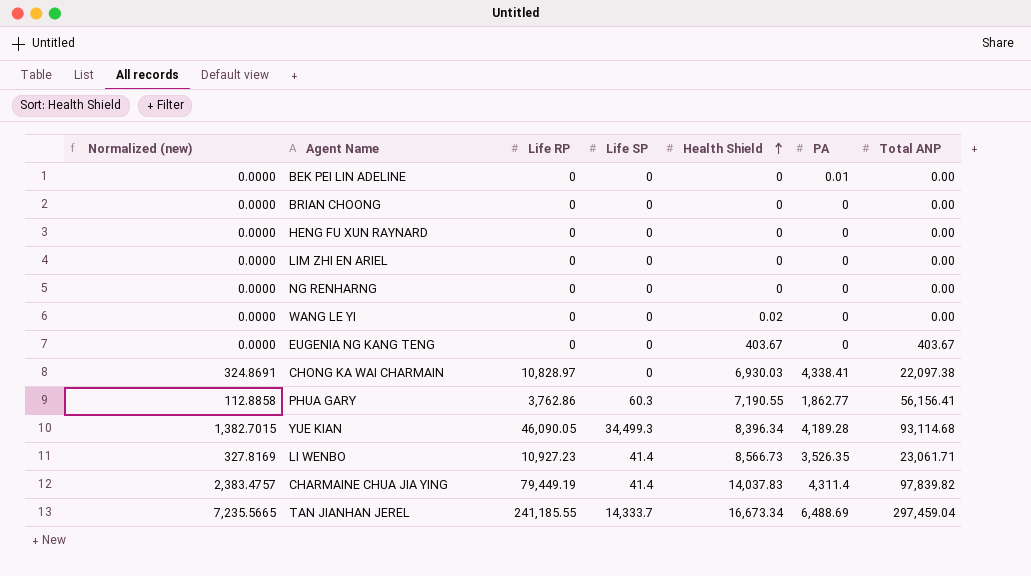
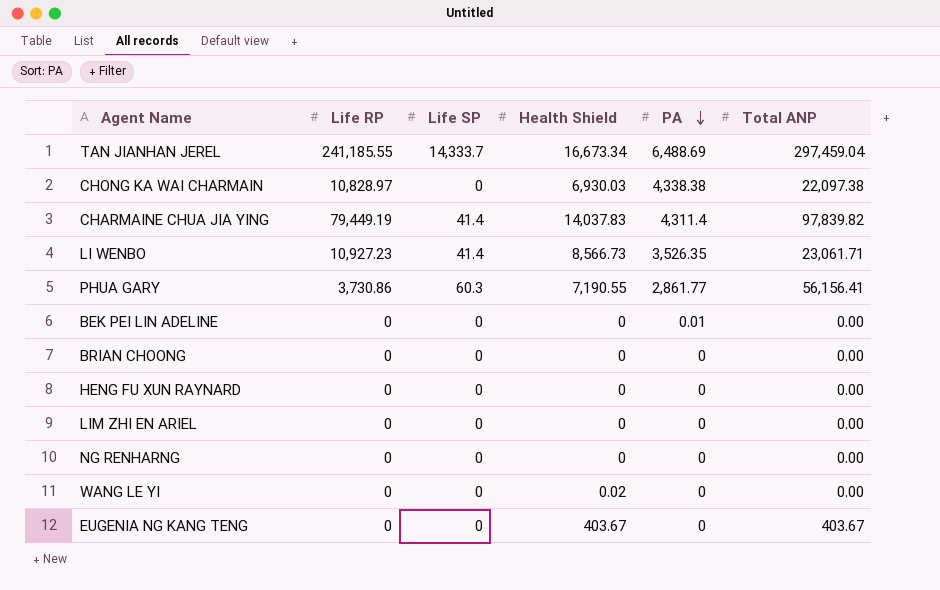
row order: Health Shield ascending -> PA descending
column Normalized (new) | formula: [Life RP] * 0.03 -> none
row YUE KIAN: 1,382.7015 | 46,090.05 | 34,499.3 | 8,396.34 | 4,189.28 | 93,114.68 -> none
CHONG KA WAI CHARMAIN | PA: 4,338.41 -> 4,338.38
PHUA GARY | Life RP: 3,762.86 -> 3,730.86
PHUA GARY | PA: 1,862.77 -> 2,861.77

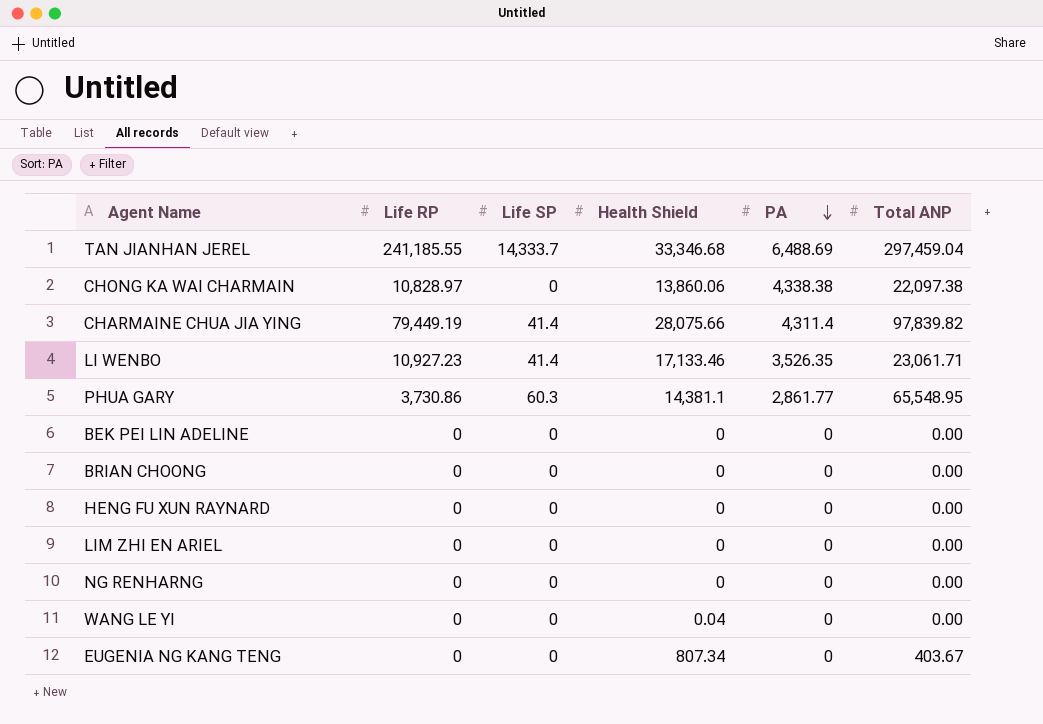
TAN JIANHAN JEREL | Health Shield: 16,673.34 -> 33,346.68
CHONG KA WAI CHARMAIN | Health Shield: 6,930.03 -> 13,860.06
CHARMAINE CHUA JIA YING | Health Shield: 14,037.83 -> 28,075.66
LI WENBO | Health Shield: 8,566.73 -> 17,133.46
PHUA GARY | Health Shield: 7,190.55 -> 14,381.1
PHUA GARY | Total ANP: 56,156.41 -> 65,548.95
BEK PEI LIN ADELINE | PA: 0.01 -> 0
WANG LE YI | Health Shield: 0.02 -> 0.04
EUGENIA NG KANG TENG | Health Shield: 403.67 -> 807.34

